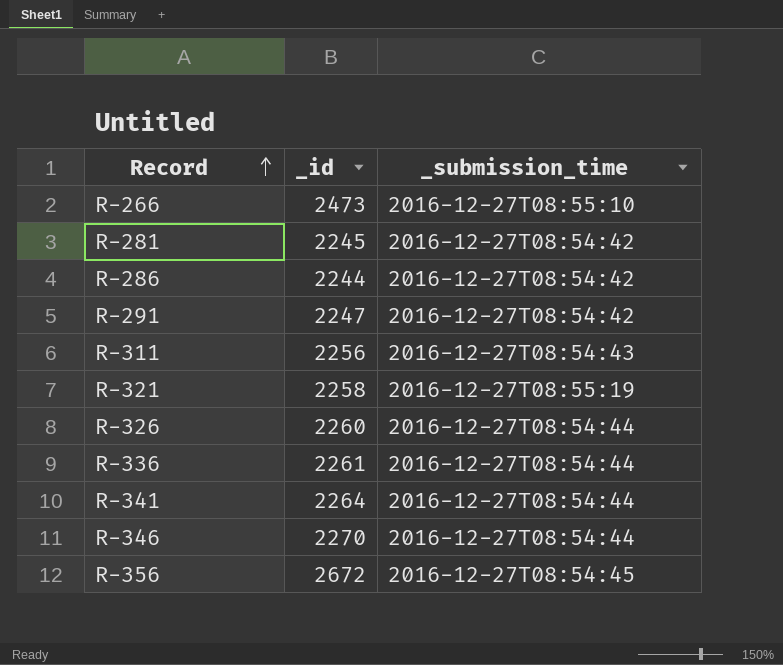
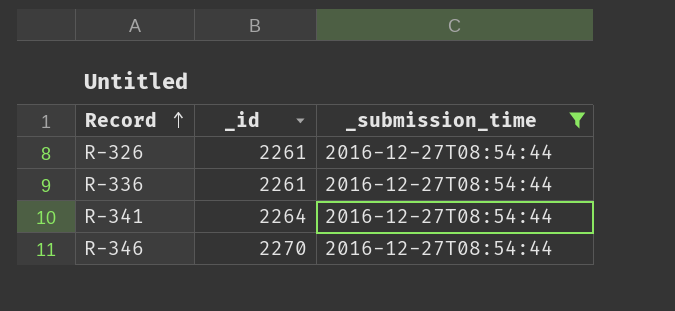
filter: none -> _submission_time = 2016-12-27T08:54:44
R-326 | _id: 2260 -> 2261

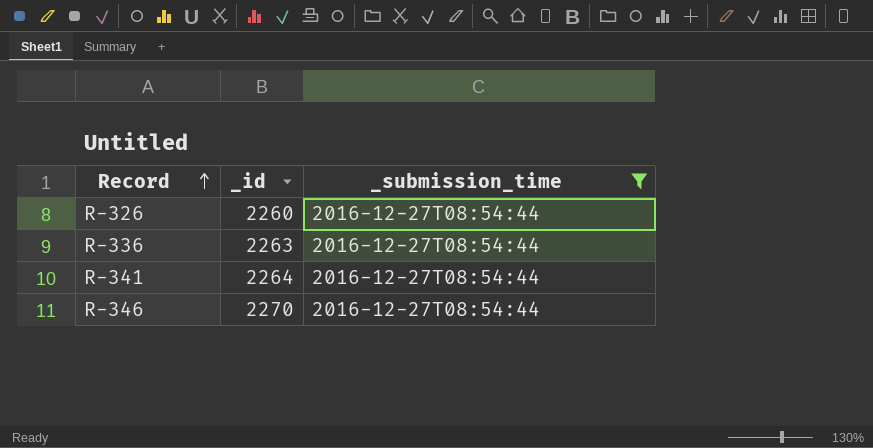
R-326 | _id: 2261 -> 2260
R-336 | _id: 2261 -> 2263

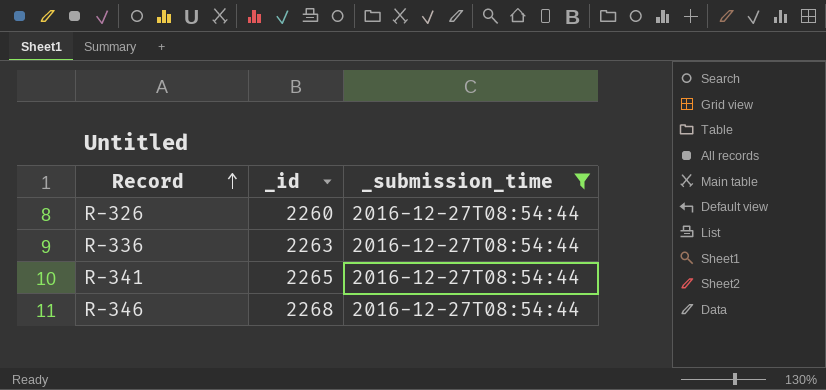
R-341 | _id: 2264 -> 2265
R-346 | _id: 2270 -> 2268

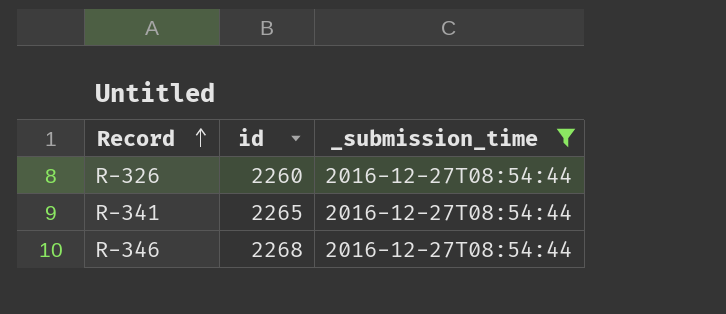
column name: _id -> id
row R-336: 2263 | 2016-12-27T08:54:44 -> none

